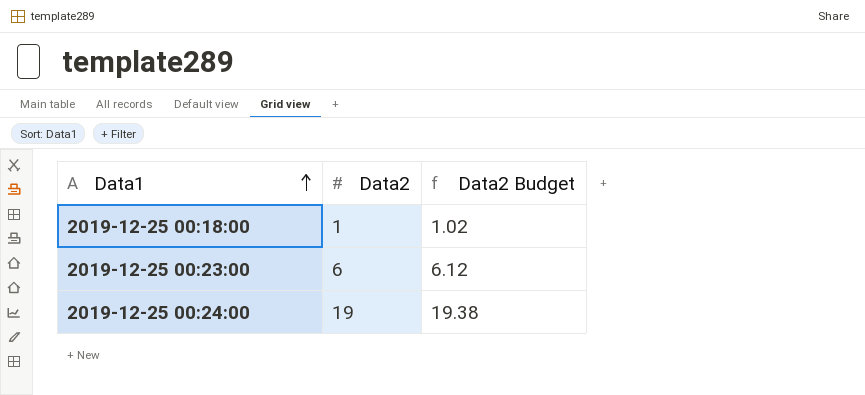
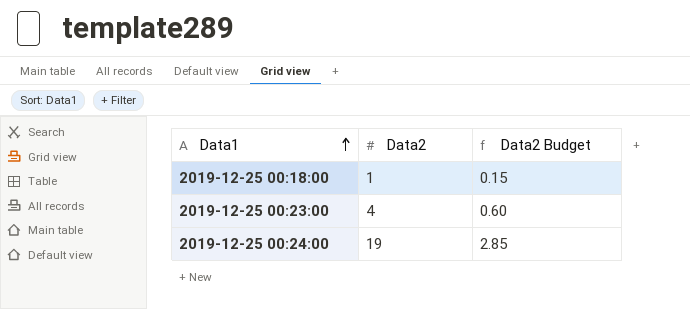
column Data2 Budget | formula: [Data2] * 1.02 -> [Data2] * 0.15
2019-12-25 00:23:00 | Data2: 6 -> 4

